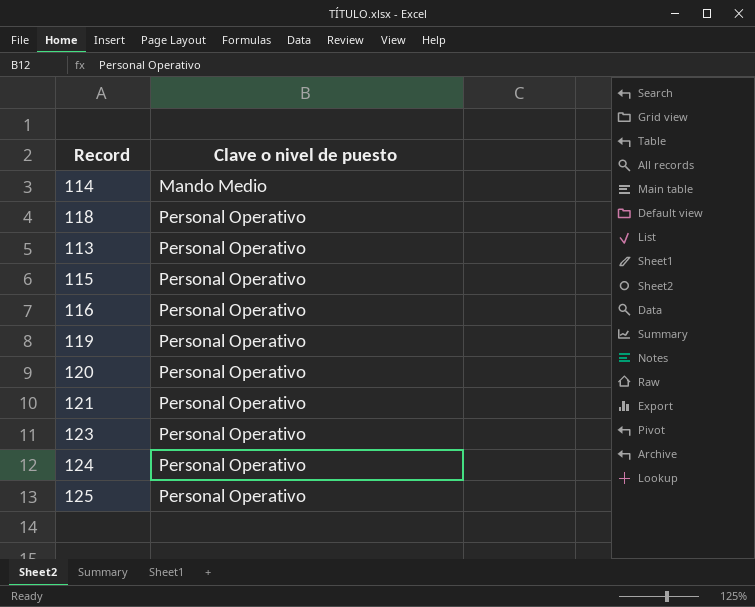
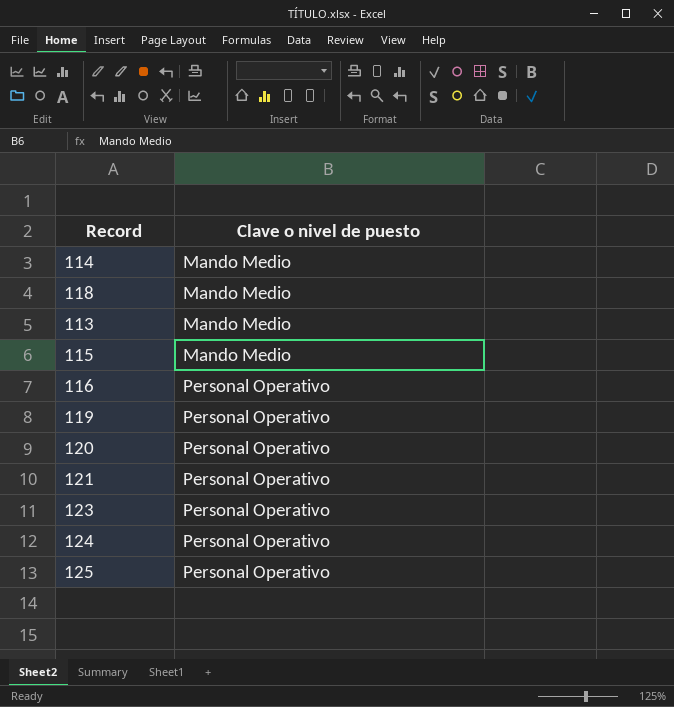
118 | Clave o nivel de puesto: Personal Operativo -> Mando Medio
113 | Clave o nivel de puesto: Personal Operativo -> Mando Medio
115 | Clave o nivel de puesto: Personal Operativo -> Mando Medio

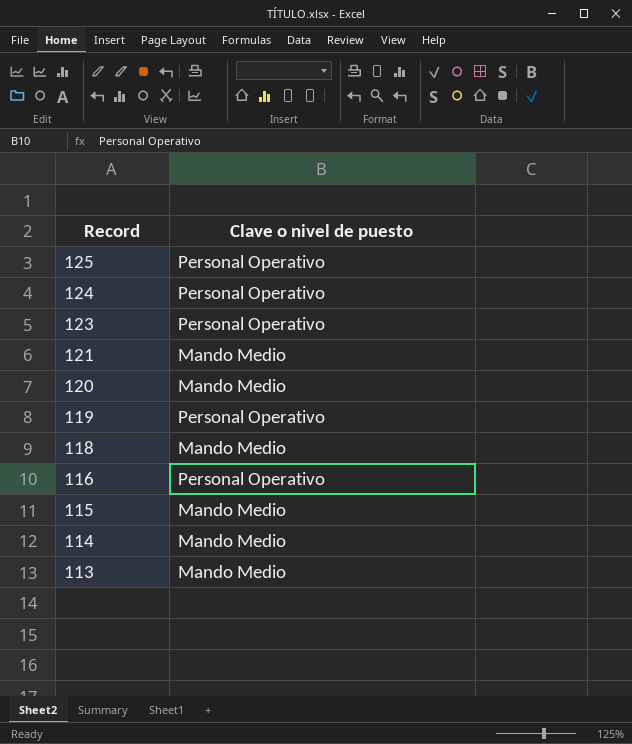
row order: Clave o nivel de puesto ascending -> Record descending
121 | Clave o nivel de puesto: Personal Operativo -> Mando Medio
120 | Clave o nivel de puesto: Personal Operativo -> Mando Medio

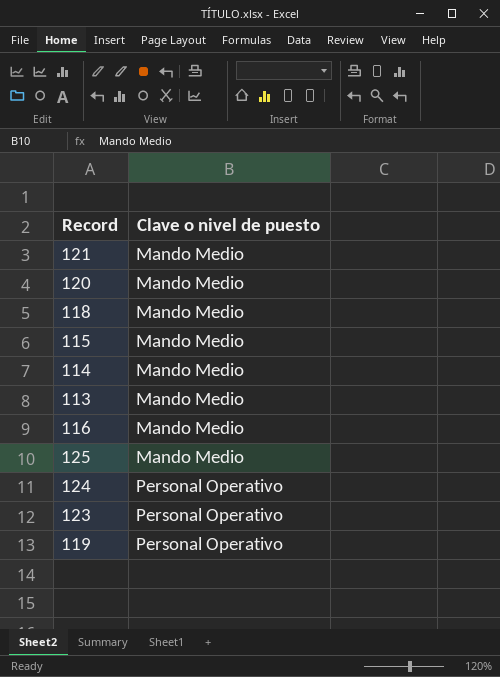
row order: Record descending -> Clave o nivel de puesto ascending
116 | Clave o nivel de puesto: Personal Operativo -> Mando Medio
125 | Clave o nivel de puesto: Personal Operativo -> Mando Medio

